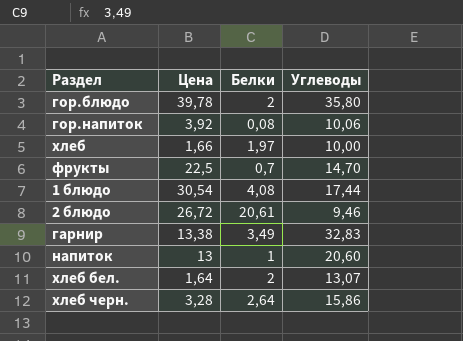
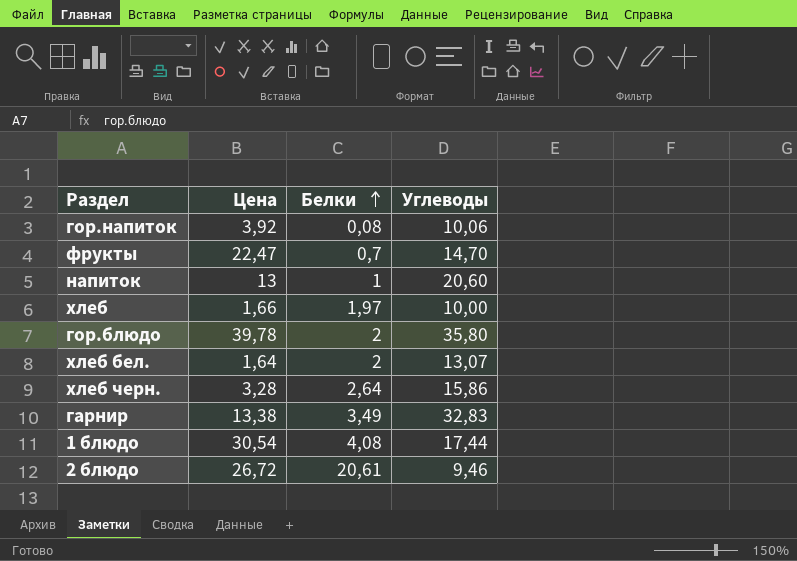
row order: none -> Белки ascending
фрукты | Цена: 22,5 -> 22,47

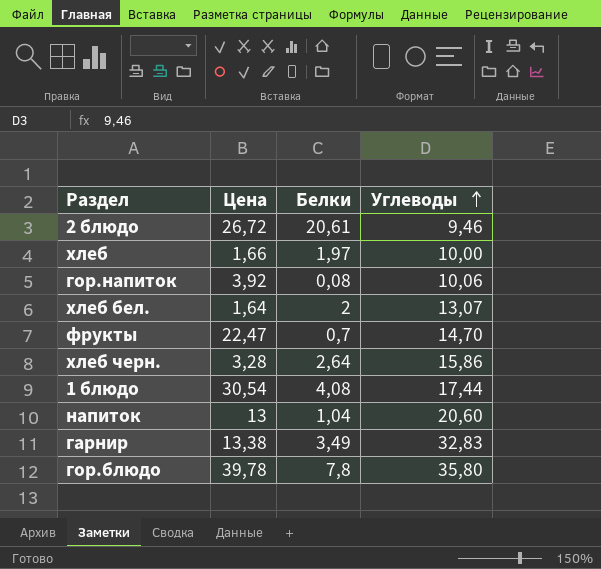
row order: Белки ascending -> Углеводы ascending
напиток | Белки: 1 -> 1,04
гор.блюдо | Белки: 2 -> 7,8

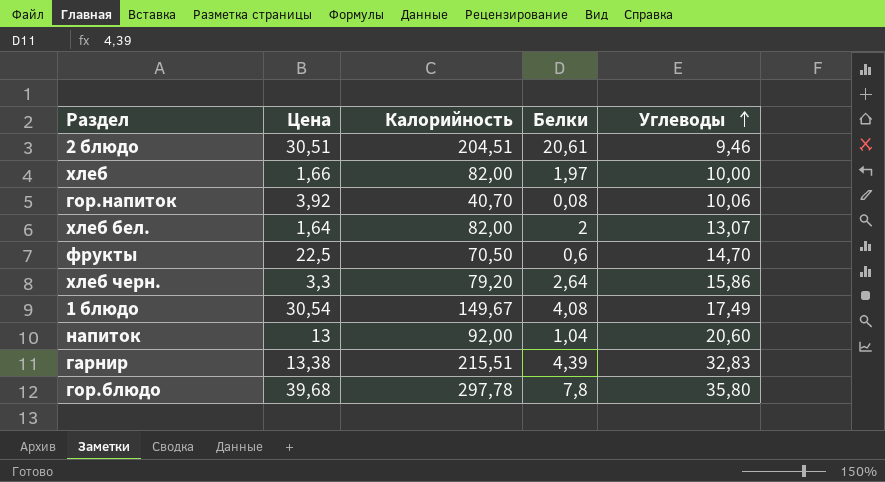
column Калорийность | position: none -> 3
2 блюдо | Цена: 26,72 -> 30,51
фрукты | Цена: 22,47 -> 22,5
фрукты | Белки: 0,7 -> 0,6
хлеб черн. | Цена: 3,28 -> 3,3
1 блюдо | Углеводы: 17,44 -> 17,49
гарнир | Белки: 3,49 -> 4,39
гор.блюдо | Цена: 39,78 -> 39,68

